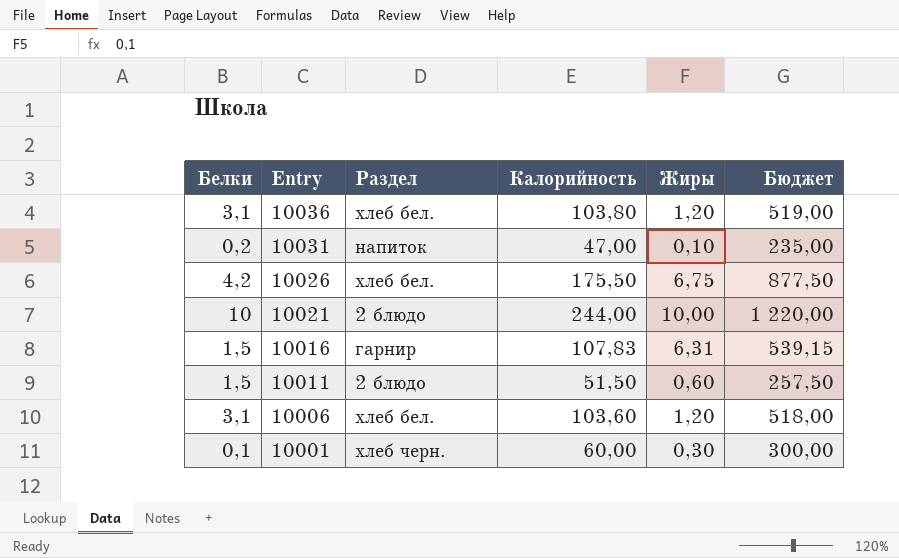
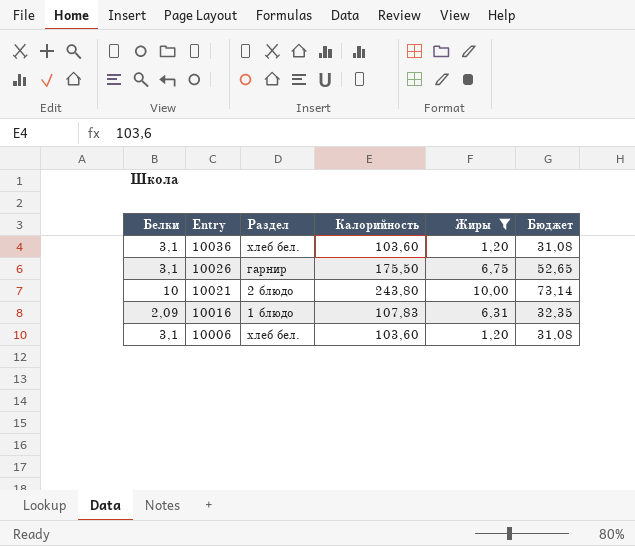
filter: none -> Жиры >= 1,20
column Бюджет | formula: [Калорийность] * 5 -> [Калорийность] * 0,3
10036 | Калорийность: 103,80 -> 103,60
10026 | Белки: 4,2 -> 3,1
10026 | Раздел: хлеб бел. -> гарнир
10021 | Калорийность: 244,00 -> 243,80
10016 | Белки: 1,5 -> 2,09
10016 | Раздел: гарнир -> 1 блюдо

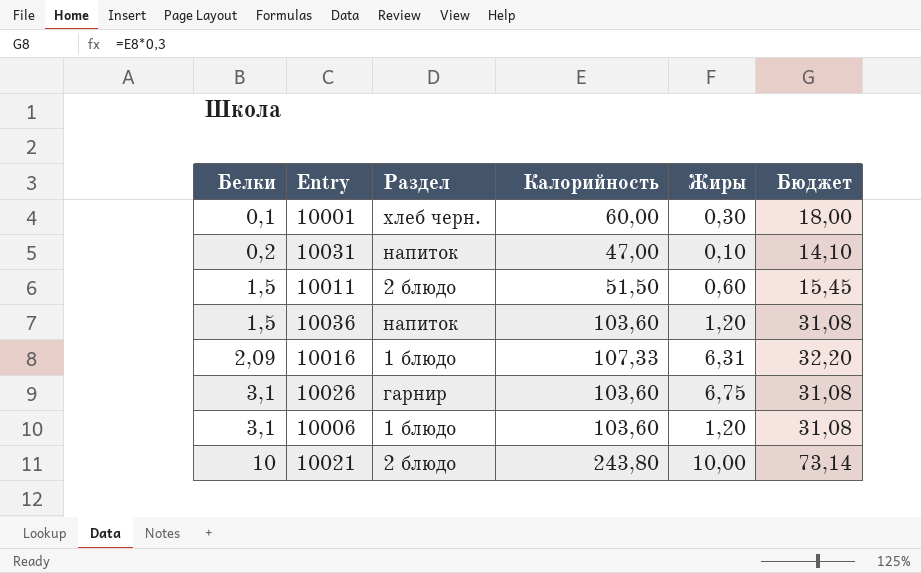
filter: Жиры >= 1,20 -> none
row order: Entry descending -> Белки ascending
10036 | Белки: 3,1 -> 1,5
10036 | Раздел: хлеб бел. -> напиток
10016 | Калорийность: 107,83 -> 107,33
10016 | Бюджет: 32,35 -> 32,20
10026 | Калорийность: 175,50 -> 103,60
10026 | Бюджет: 52,65 -> 31,08
10006 | Раздел: хлеб бел. -> 1 блюдо

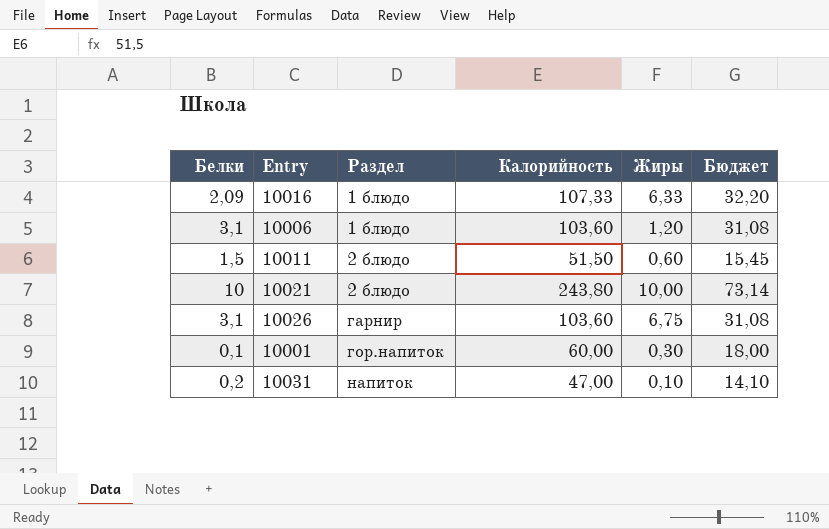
row order: Белки ascending -> Раздел ascending
row 10036: 1,5 | напиток | 103,60 | 1,20 | 31,08 -> none
10016 | Жиры: 6,31 -> 6,33
10001 | Раздел: хлеб черн. -> гор.напиток

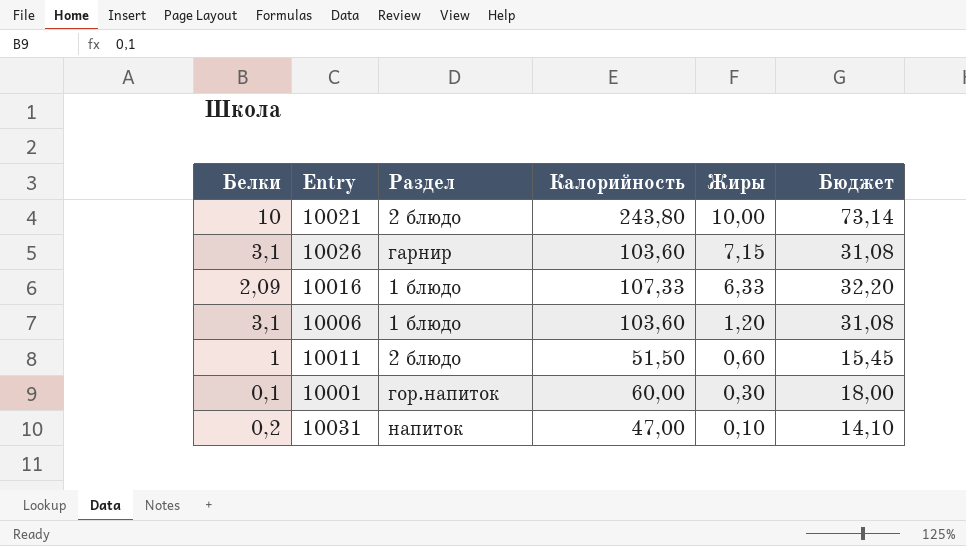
row order: Раздел ascending -> Жиры descending
10026 | Жиры: 6,75 -> 7,15
10011 | Белки: 1,5 -> 1

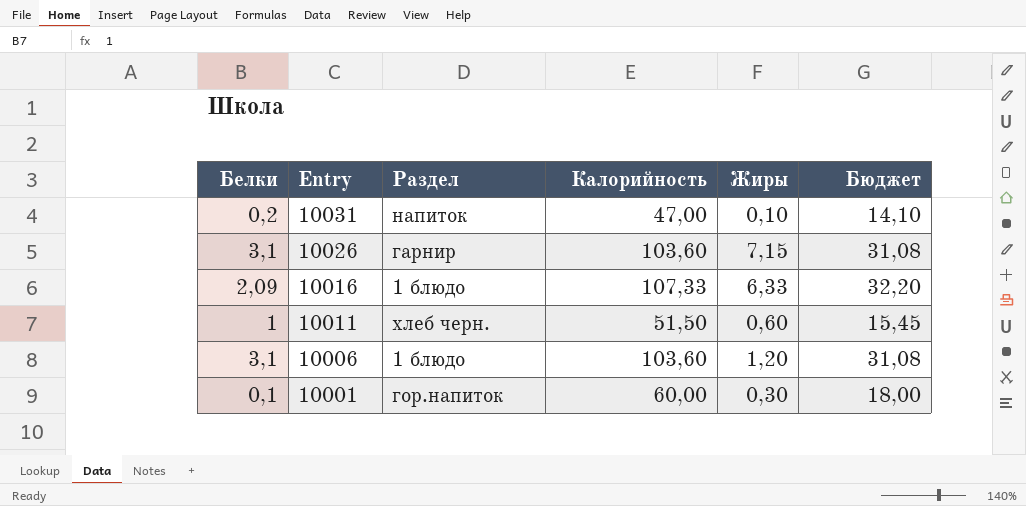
row order: Жиры descending -> Entry descending
row 10021: 10 | 2 блюдо | 243,80 | 10,00 | 73,14 -> none
10011 | Раздел: 2 блюдо -> хлеб черн.

